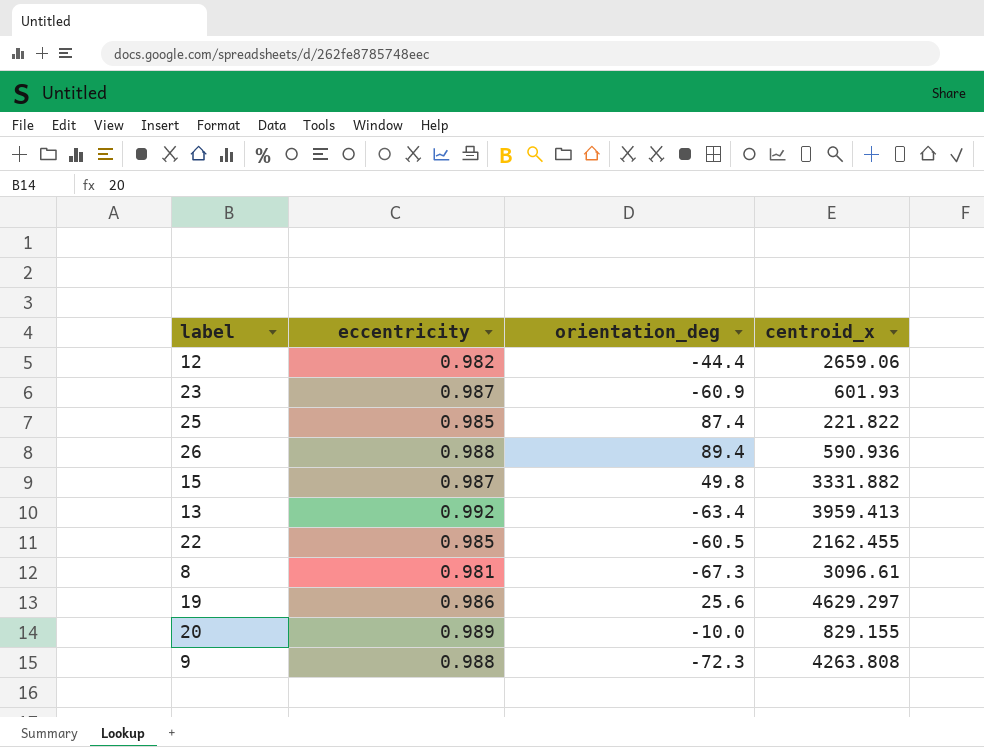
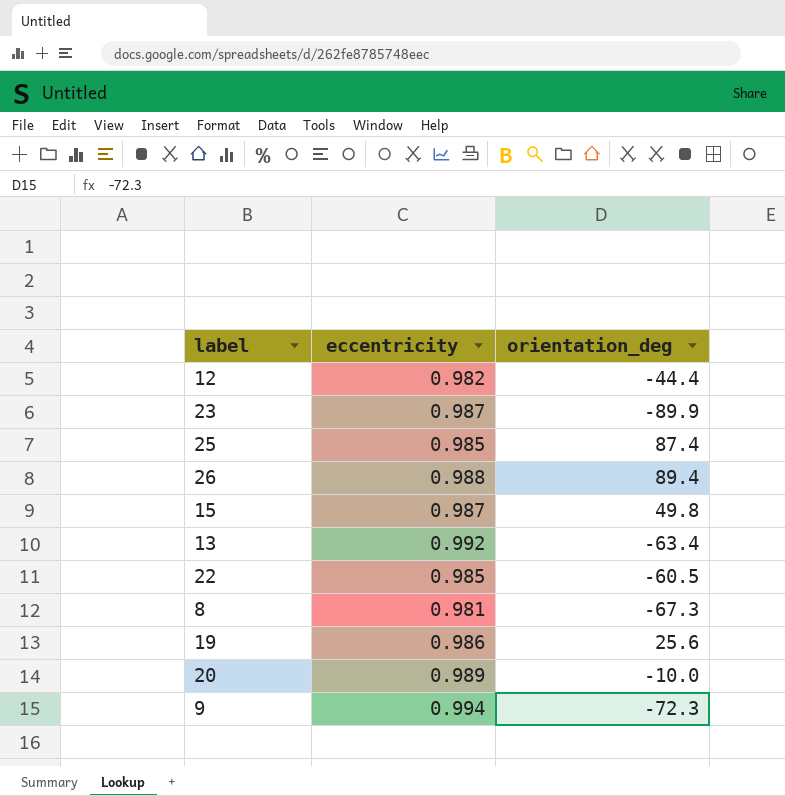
column centroid_x | position: 4 -> none
23 | orientation_deg: -60.9 -> -89.9
9 | eccentricity: 0.988 -> 0.994

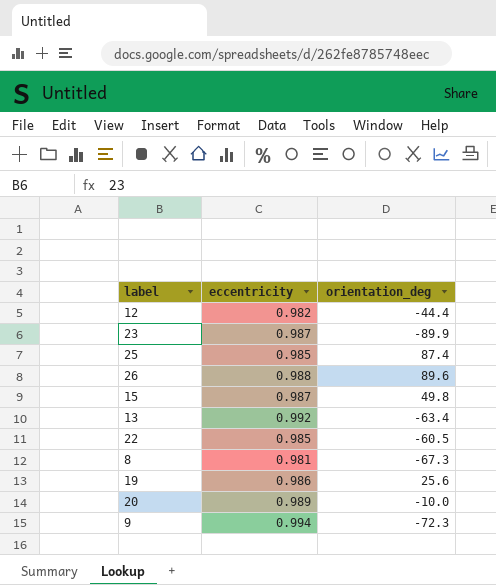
26 | orientation_deg: 89.4 -> 89.6

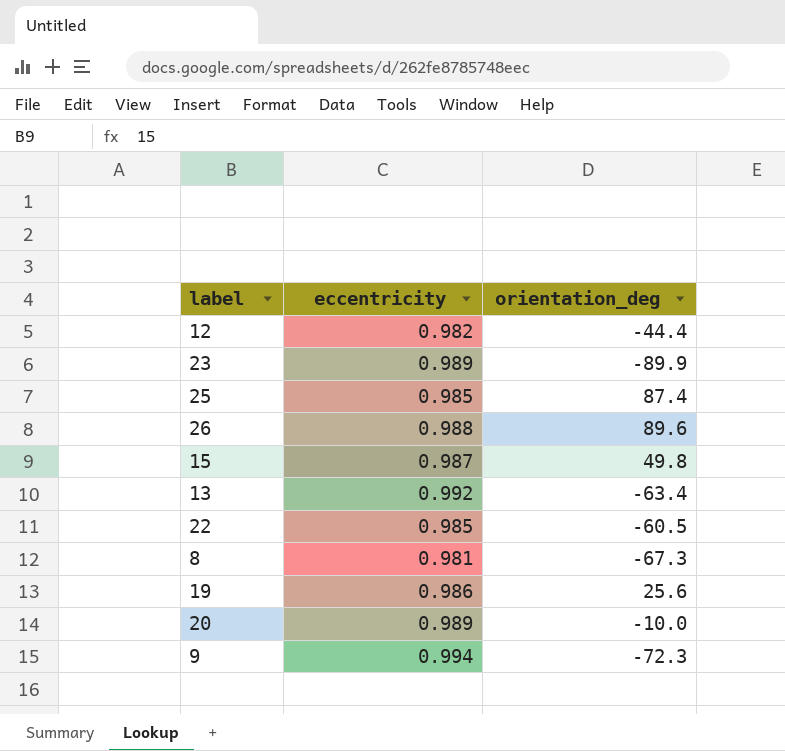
23 | eccentricity: 0.987 -> 0.989

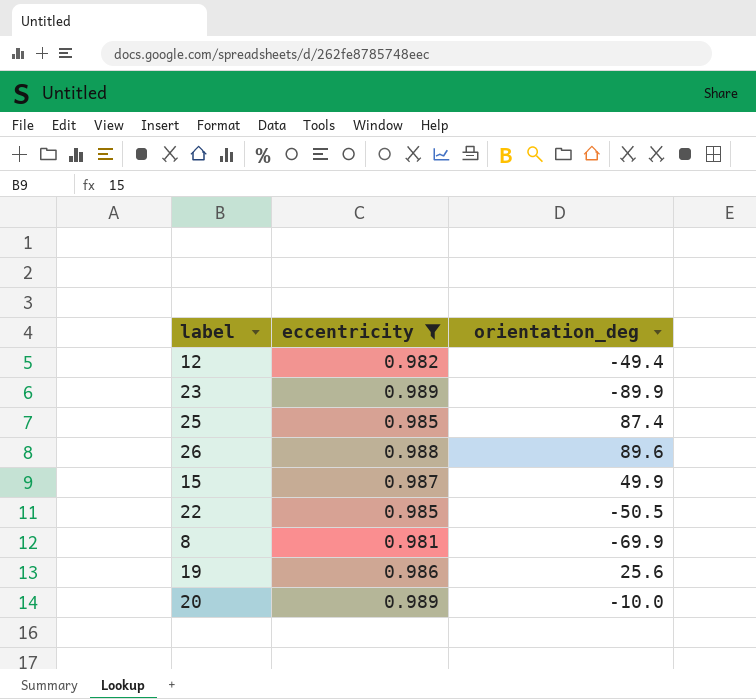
filter: none -> eccentricity <= 0.989
12 | orientation_deg: -44.4 -> -49.4
15 | orientation_deg: 49.8 -> 49.9
22 | orientation_deg: -60.5 -> -50.5
8 | orientation_deg: -67.3 -> -69.9

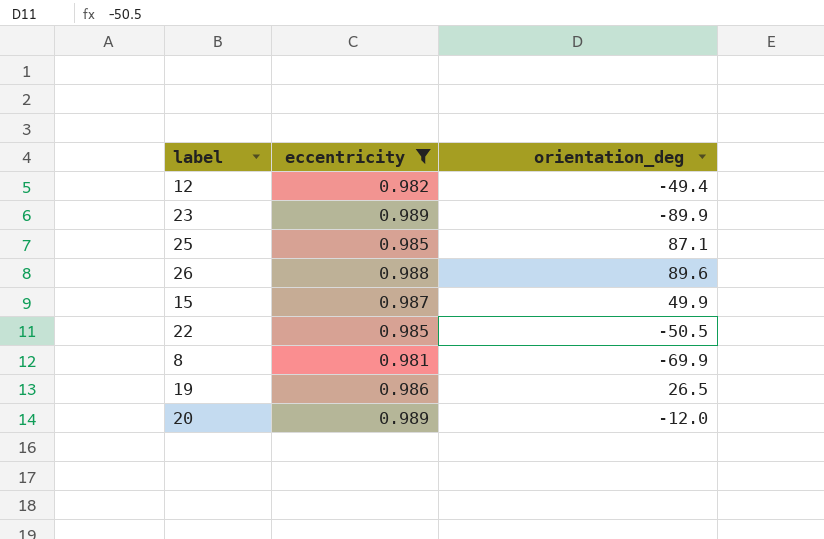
25 | orientation_deg: 87.4 -> 87.1
19 | orientation_deg: 25.6 -> 26.5
20 | orientation_deg: -10.0 -> -12.0

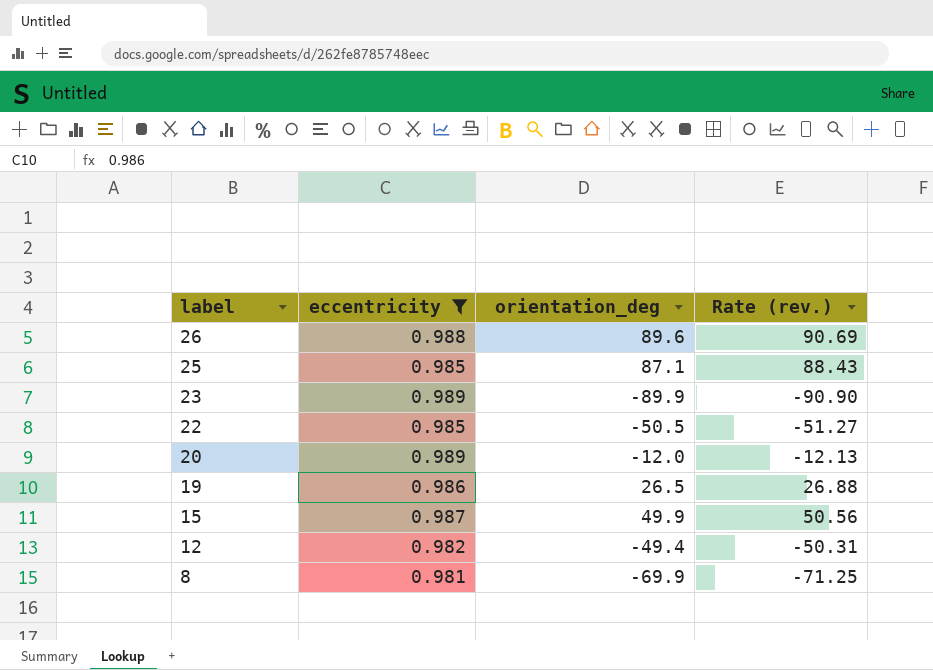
row order: none -> label descending
column Rate (rev.) | formula: none -> [orientation_deg] / [eccentricity]

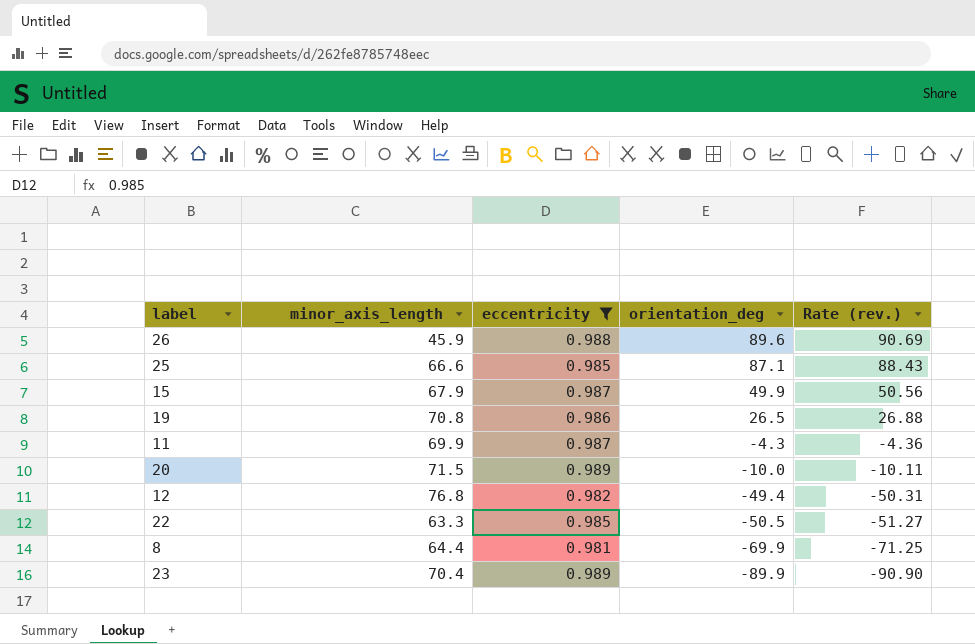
row order: label descending -> orientation_deg descending
column minor_axis_length | position: none -> 2
row 11: none -> 69.9 | 0.987 | -4.3 | -4.36
20 | orientation_deg: -12.0 -> -10.0
20 | Rate (rev.): -12.13 -> -10.11

